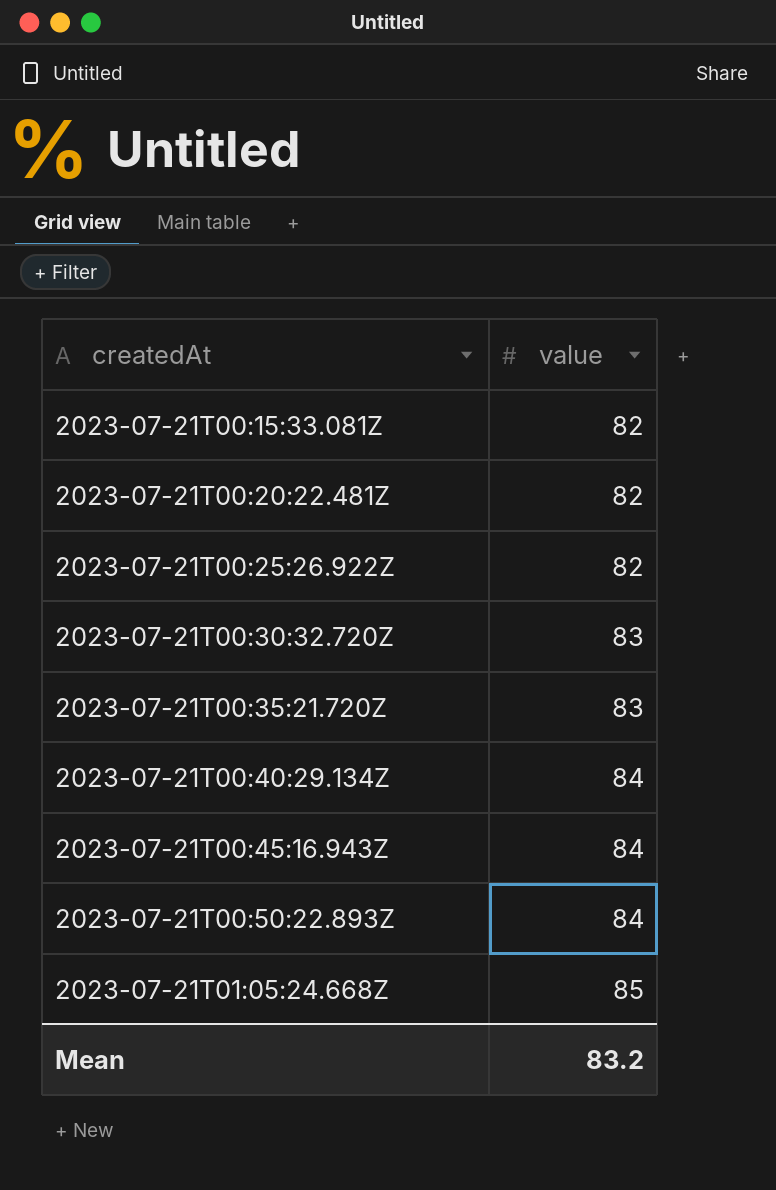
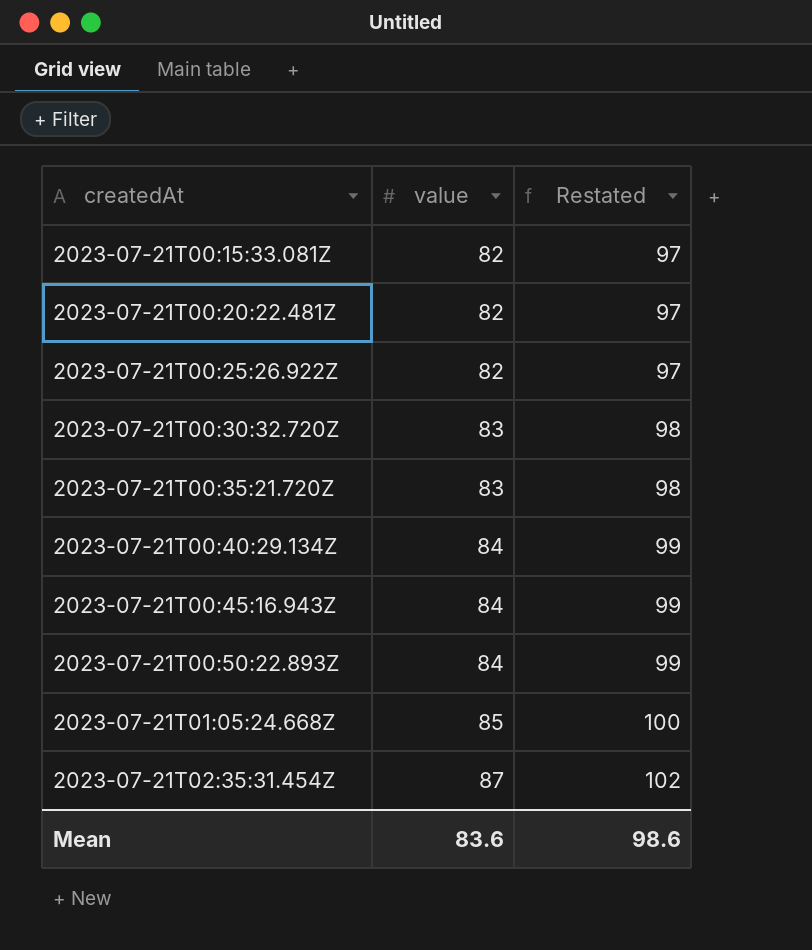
column Restated | formula: none -> [value] + 15
row 2023-07-21T02:35:31.454Z: none -> 87 | 102
Mean | value: 83.2 -> 83.6

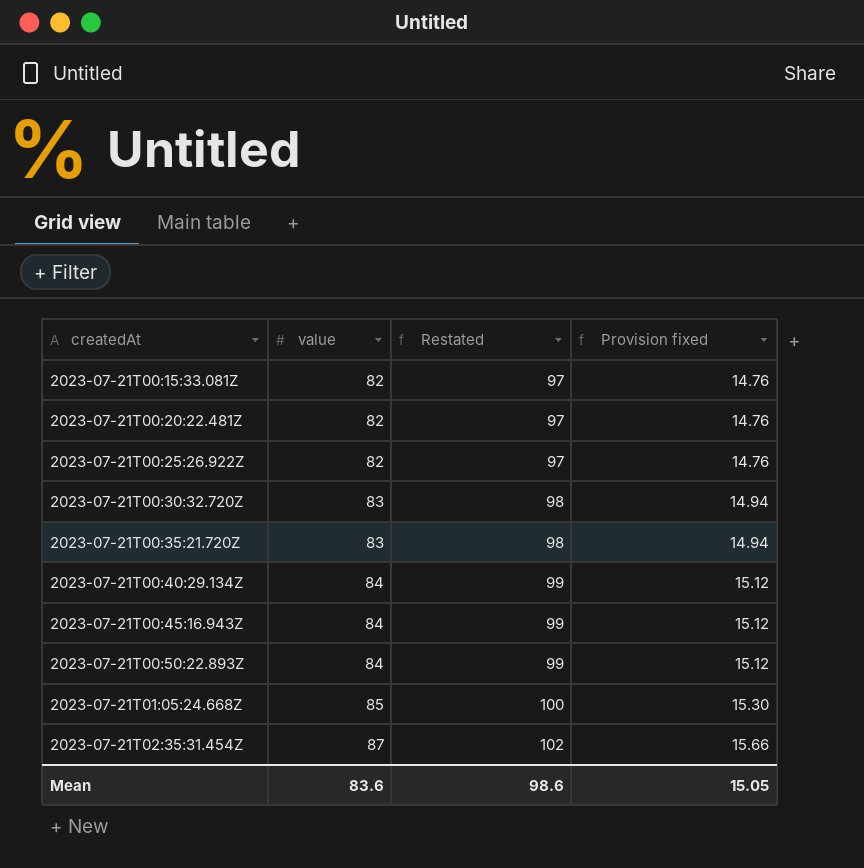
column Provision fixed | formula: none -> [value] * 0.18

